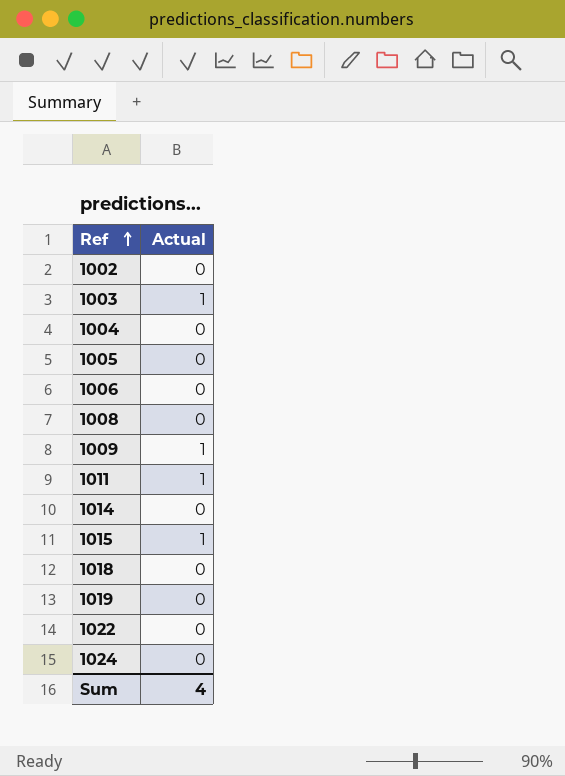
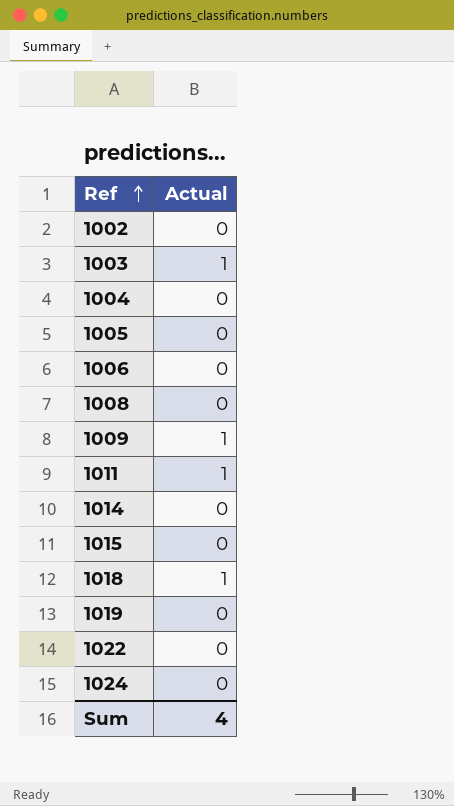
1015 | Actual: 1 -> 0
1018 | Actual: 0 -> 1

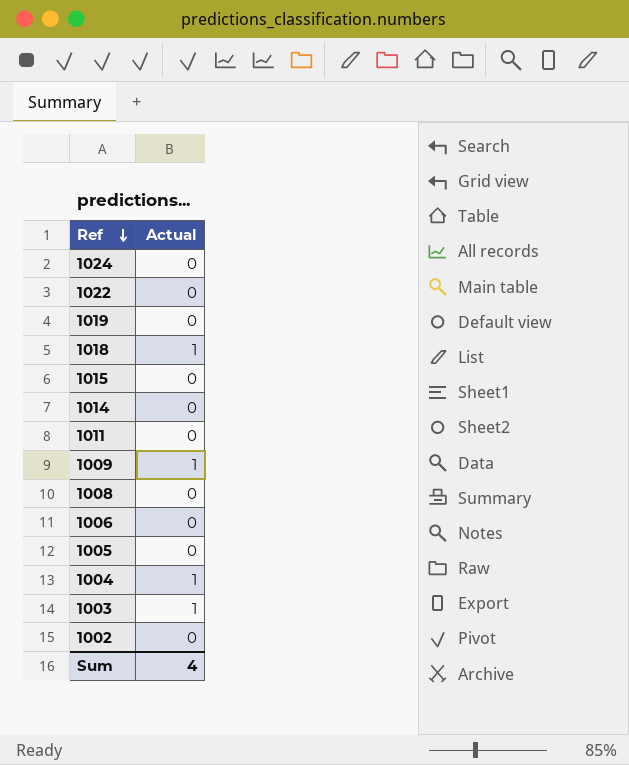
row order: Ref ascending -> Ref descending
1011 | Actual: 1 -> 0
1004 | Actual: 0 -> 1

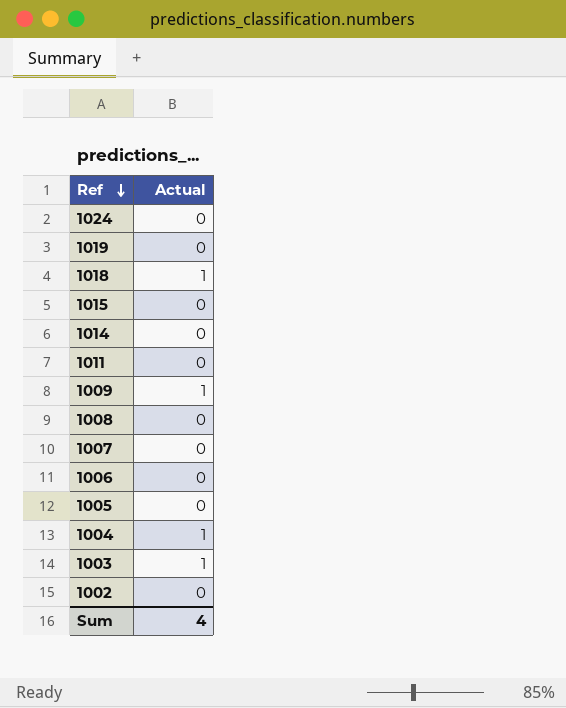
row 1022: 0 -> none
row 1007: none -> 0

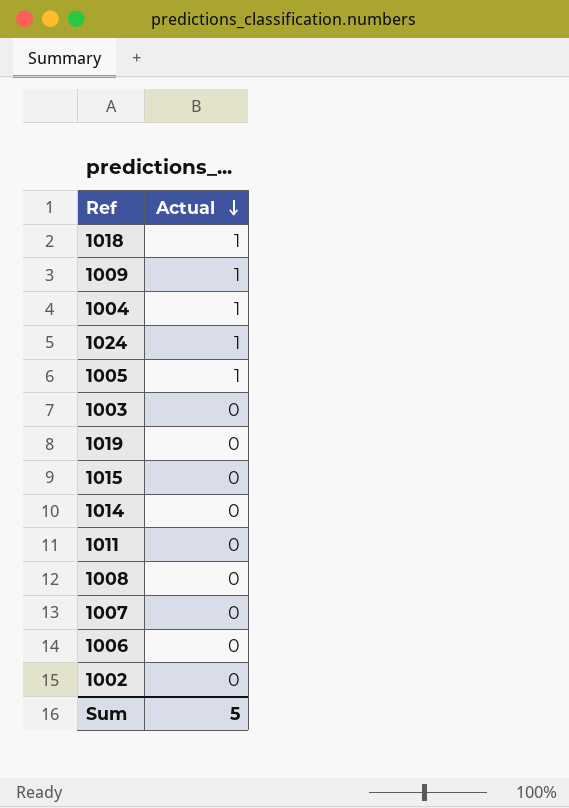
row order: Ref descending -> Actual descending
1024 | Actual: 0 -> 1
1005 | Actual: 0 -> 1
1003 | Actual: 1 -> 0
Sum | Actual: 4 -> 5

